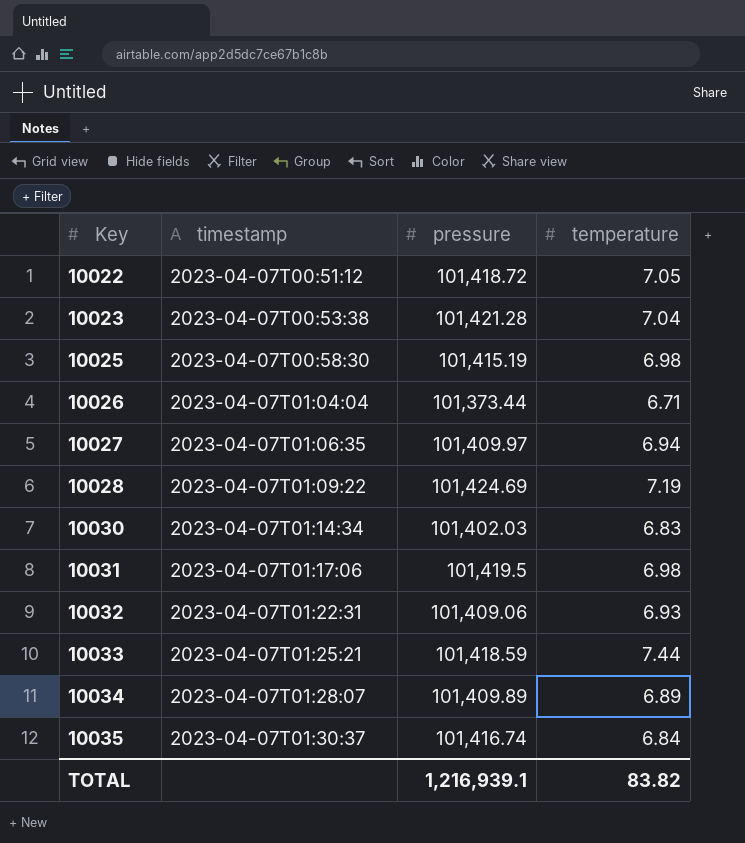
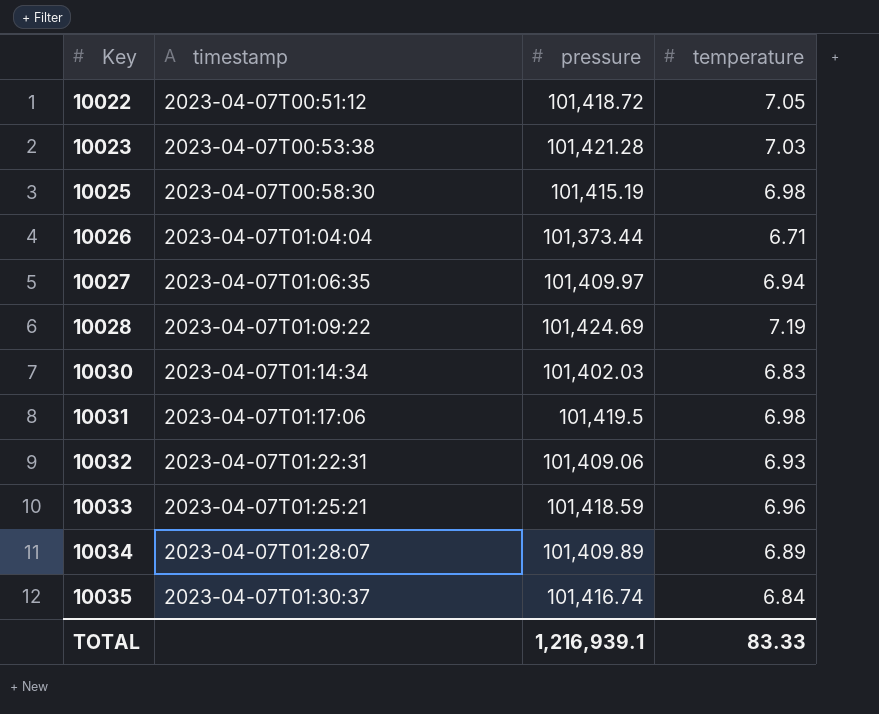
10023 | temperature: 7.04 -> 7.03
10033 | temperature: 7.44 -> 6.96
TOTAL | temperature: 83.82 -> 83.33

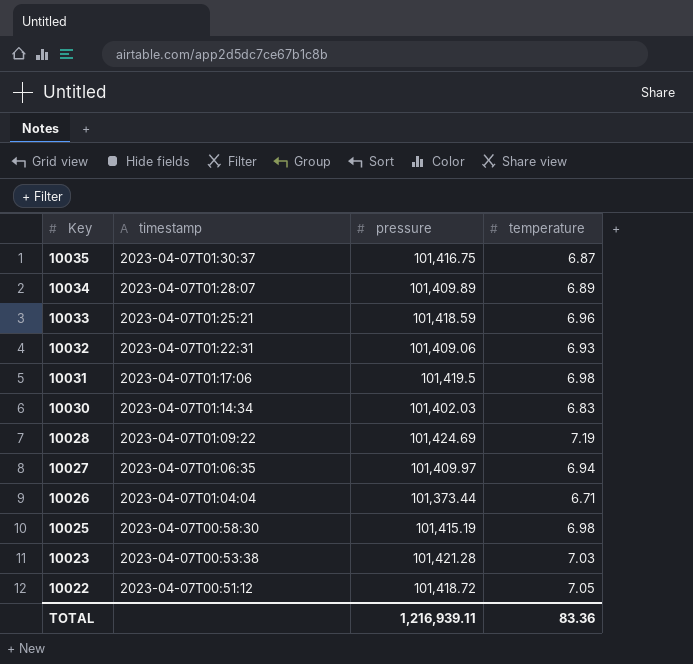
row order: Key ascending -> Key descending
10035 | pressure: 101,416.74 -> 101,416.75
10035 | temperature: 6.84 -> 6.87
TOTAL | pressure: 1,216,939.1 -> 1,216,939.11
TOTAL | temperature: 83.33 -> 83.36

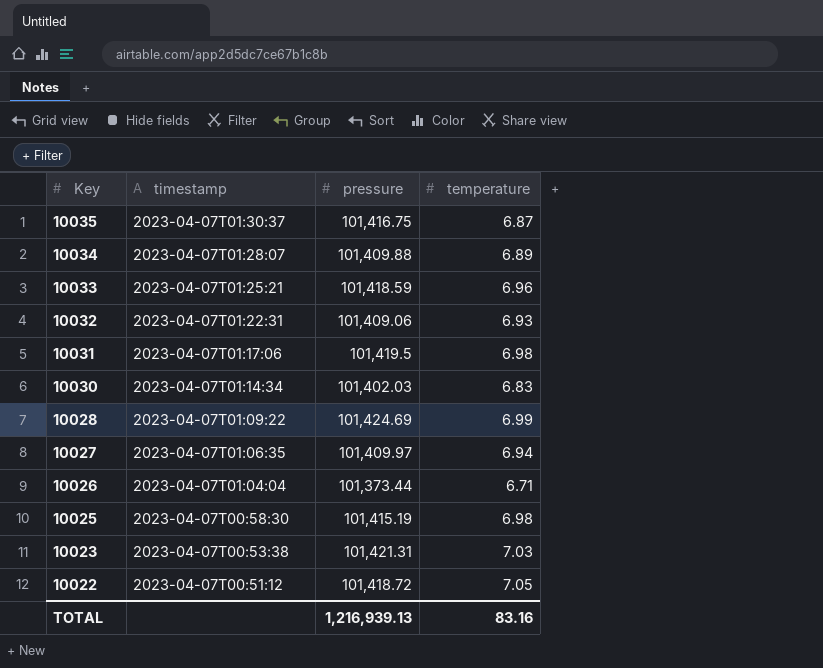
10034 | pressure: 101,409.89 -> 101,409.88
10028 | temperature: 7.19 -> 6.99
10023 | pressure: 101,421.28 -> 101,421.31
TOTAL | pressure: 1,216,939.11 -> 1,216,939.13
TOTAL | temperature: 83.36 -> 83.16

